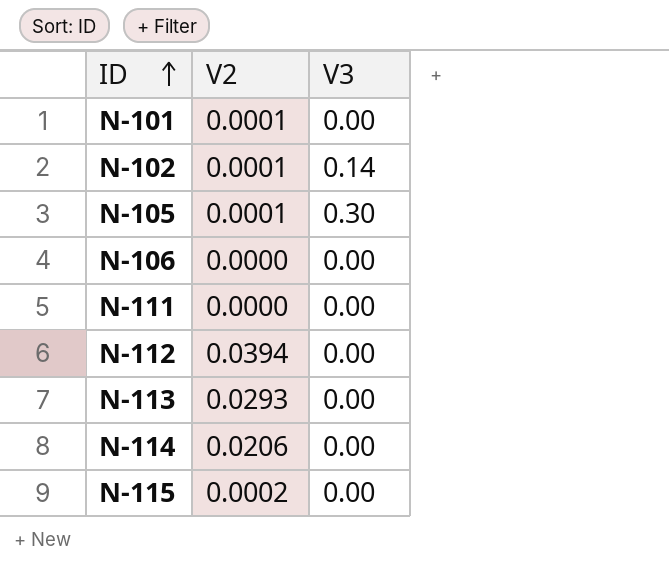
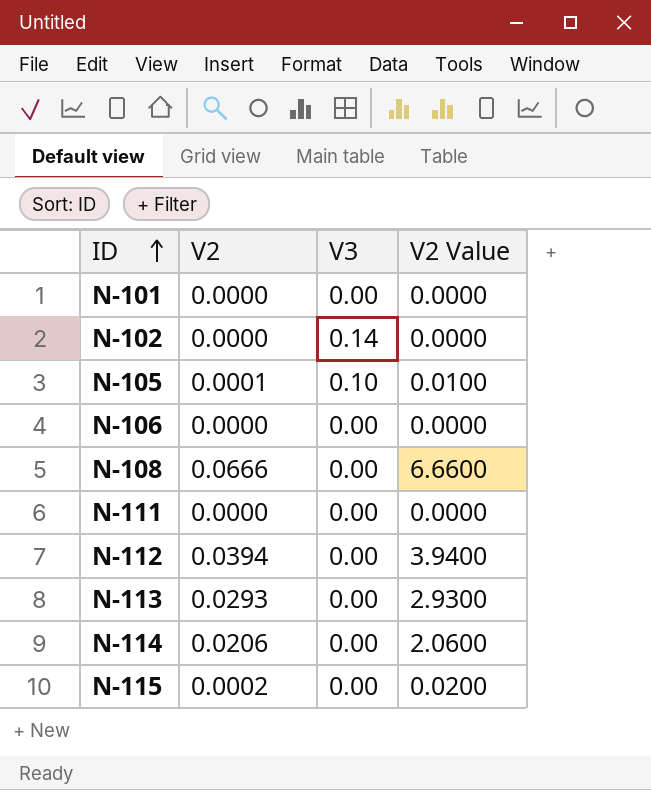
column V2 Value | formula: none -> [V2] * 100
N-101 | V2: 0.0001 -> 0.0000
N-102 | V2: 0.0001 -> 0.0000
N-105 | V3: 0.30 -> 0.10
row N-108: none -> 0.0666 | 0.00 | 6.6600

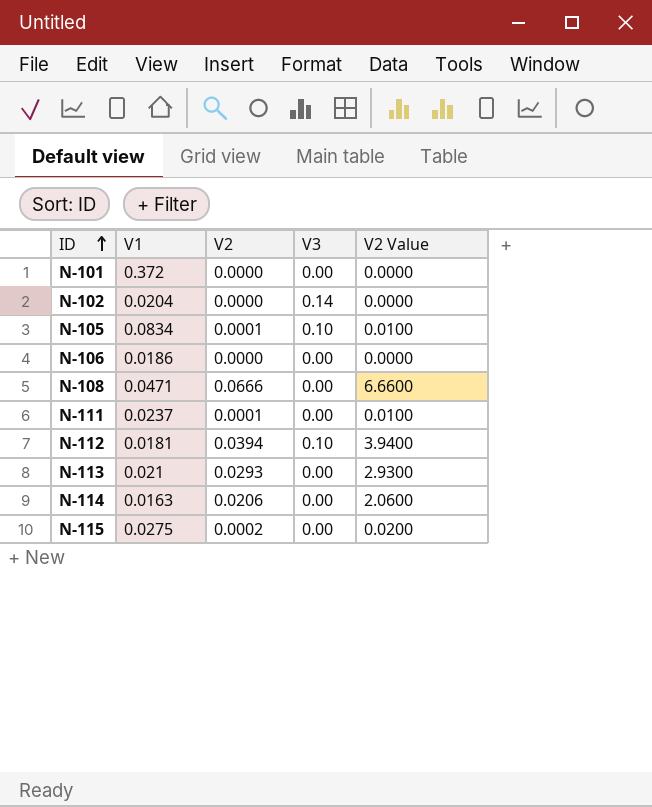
column V1 | position: none -> 2
N-111 | V2: 0.0000 -> 0.0001
N-111 | V2 Value: 0.0000 -> 0.0100
N-112 | V3: 0.00 -> 0.10

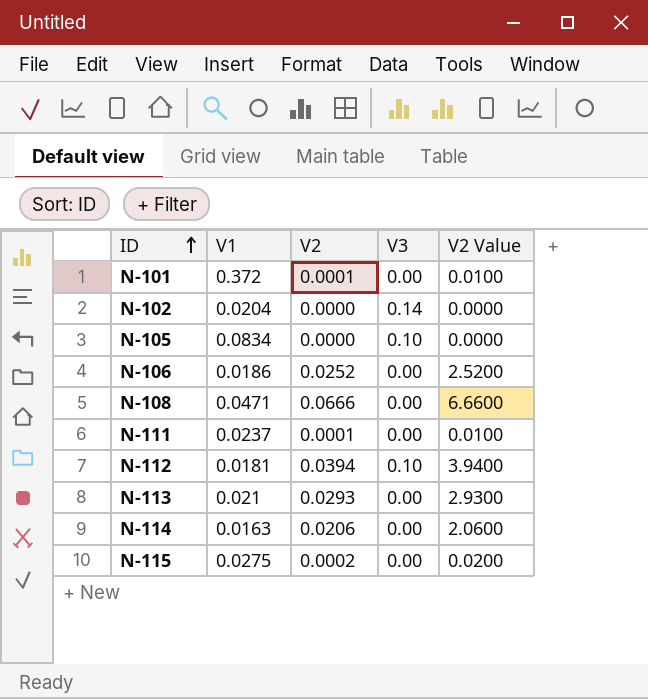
N-101 | V2: 0.0000 -> 0.0001
N-101 | V2 Value: 0.0000 -> 0.0100
N-105 | V2: 0.0001 -> 0.0000
N-105 | V2 Value: 0.0100 -> 0.0000
N-106 | V2: 0.0000 -> 0.0252
N-106 | V2 Value: 0.0000 -> 2.5200

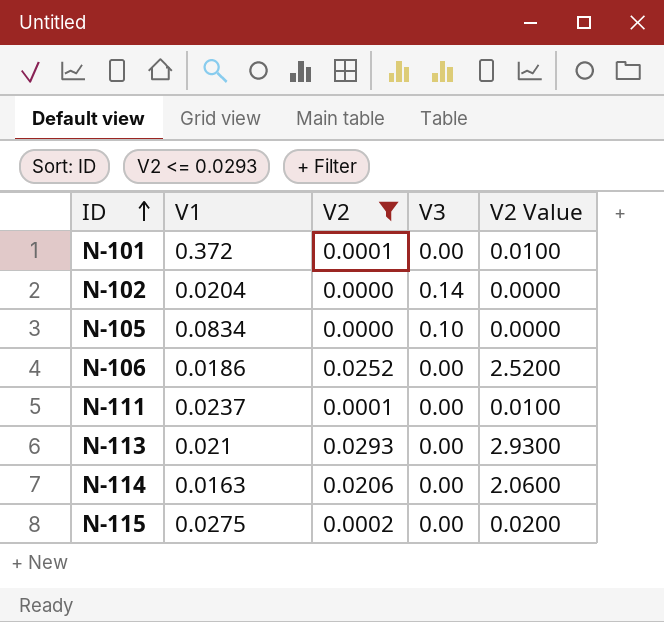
filter: none -> V2 <= 0.0293

